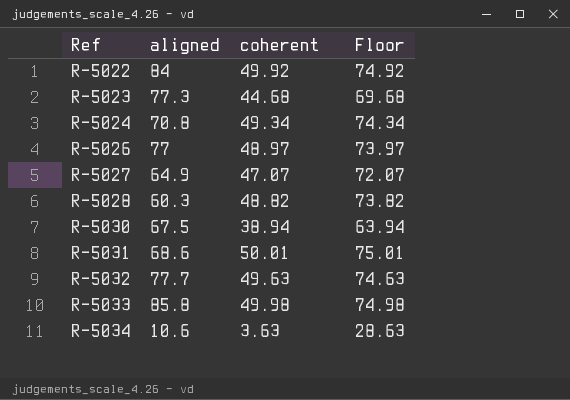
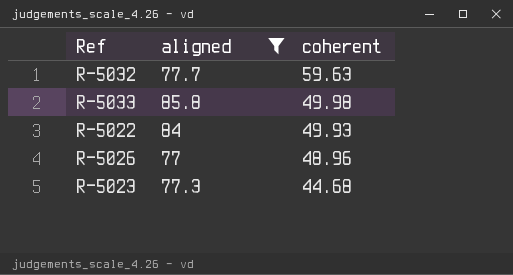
filter: none -> aligned >= 77
row order: Ref ascending -> coherent descending
column Floor | formula: [coherent] + 25 -> none
R-5032 | coherent: 49.63 -> 59.63
R-5022 | coherent: 49.92 -> 49.93
R-5026 | coherent: 48.97 -> 48.96

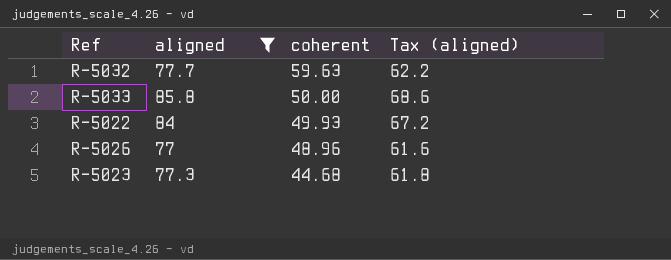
column Tax (aligned) | formula: none -> [aligned] * 0.8
R-5033 | coherent: 49.98 -> 50.00

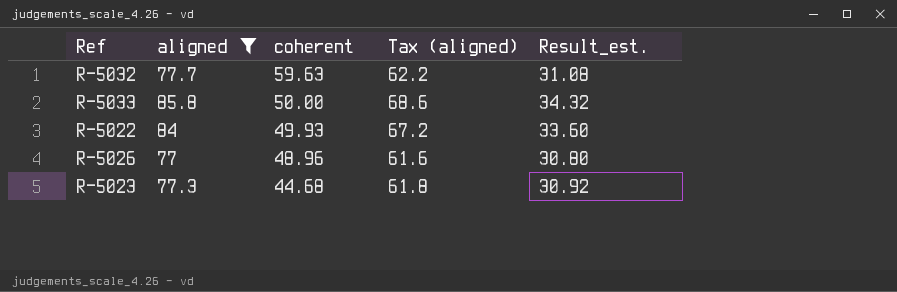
column Result_est. | formula: none -> [aligned] * 0.4

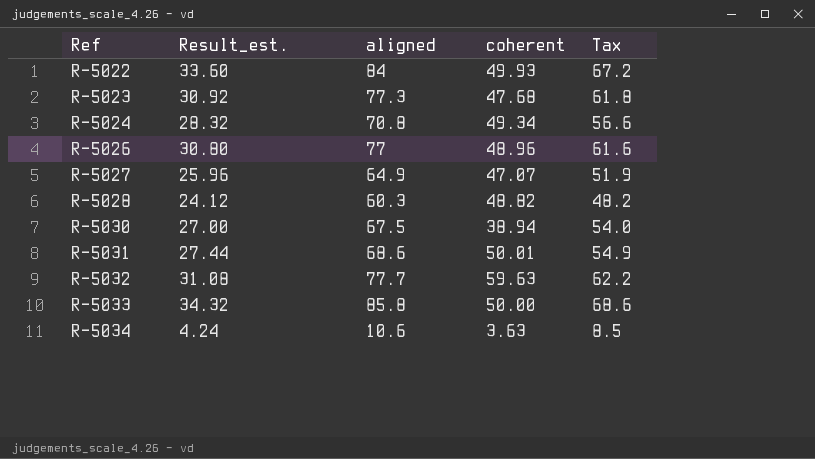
filter: aligned >= 77 -> none
row order: coherent descending -> Ref ascending
column Result_est. | position: 5 -> 2
column name: Tax (aligned) -> Tax
R-5023 | coherent: 44.68 -> 47.68

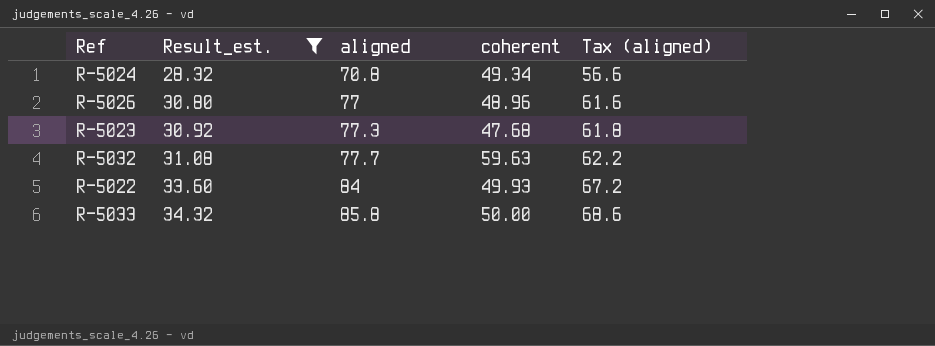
filter: none -> Result_est. >= 28.32
row order: Ref ascending -> Result_est. ascending
column name: Tax -> Tax (aligned)

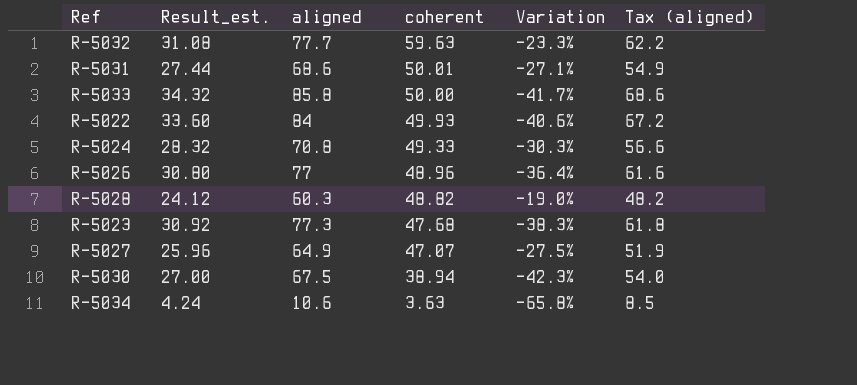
filter: Result_est. >= 28.32 -> none
row order: Result_est. ascending -> coherent descending
column Variation | formula: none -> ([coherent] - [aligned]) / [aligned]
R-5024 | coherent: 49.34 -> 49.33

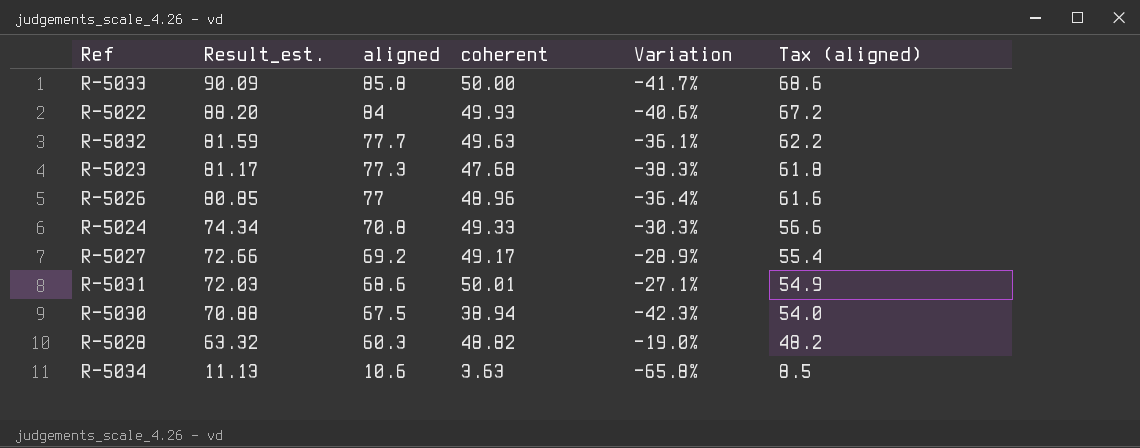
row order: coherent descending -> Result_est. descending
column Result_est. | formula: [aligned] * 0.4 -> [aligned] * 1.05
R-5032 | coherent: 59.63 -> 49.63
R-5032 | Variation: -23.3% -> -36.1%
R-5027 | aligned: 64.9 -> 69.2
R-5027 | coherent: 47.07 -> 49.17
R-5027 | Variation: -27.5% -> -28.9%
R-5027 | Tax (aligned): 51.9 -> 55.4

